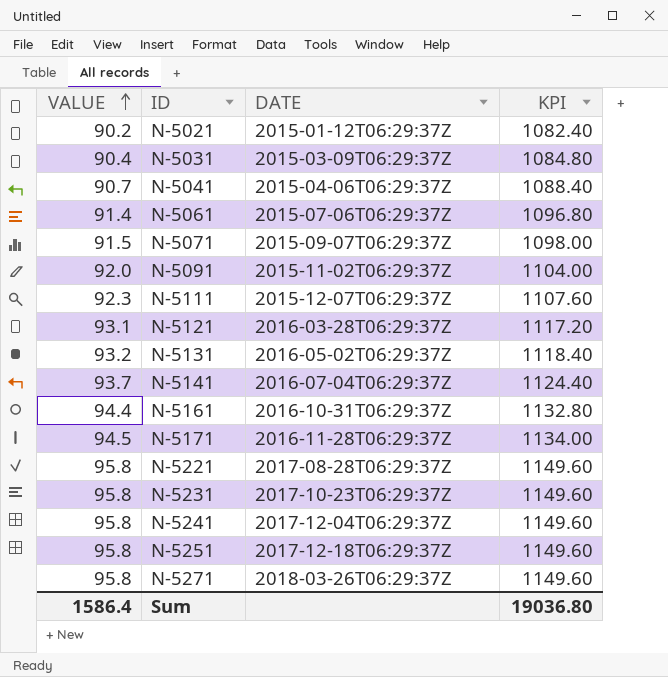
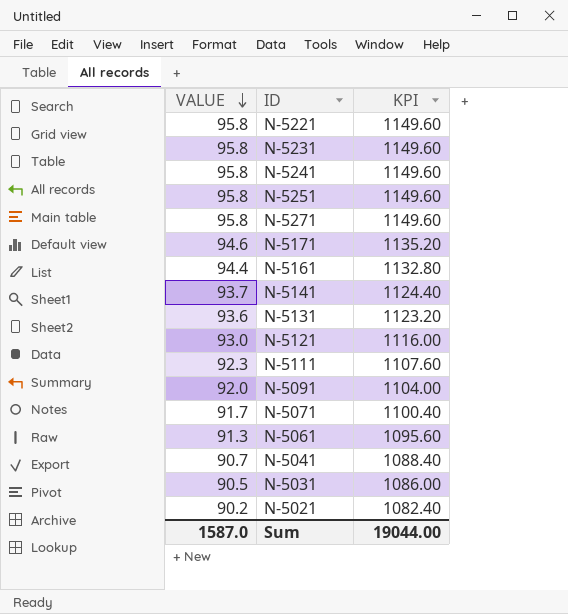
row order: VALUE ascending -> VALUE descending
column DATE | position: 3 -> none
N-5171 | VALUE: 94.5 -> 94.6
N-5171 | KPI: 1134.00 -> 1135.20
N-5131 | VALUE: 93.2 -> 93.6
N-5131 | KPI: 1118.40 -> 1123.20
N-5121 | VALUE: 93.1 -> 93.0
N-5121 | KPI: 1117.20 -> 1116.00
N-5071 | VALUE: 91.5 -> 91.7
N-5071 | KPI: 1098.00 -> 1100.40
N-5061 | VALUE: 91.4 -> 91.3
N-5061 | KPI: 1096.80 -> 1095.60
N-5031 | VALUE: 90.4 -> 90.5
N-5031 | KPI: 1084.80 -> 1086.00
Sum | VALUE: 1586.4 -> 1587.0
Sum | KPI: 19036.80 -> 19044.00

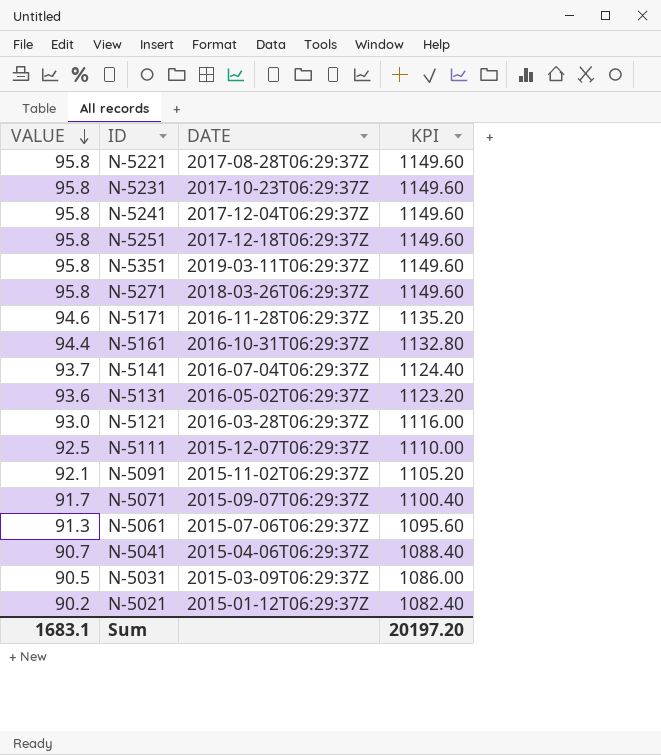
column DATE | position: none -> 3
row N-5351: none -> 95.8 | 2019-03-11T06:29:37Z | 1149.60
N-5111 | VALUE: 92.3 -> 92.5
N-5111 | KPI: 1107.60 -> 1110.00
N-5091 | VALUE: 92.0 -> 92.1
N-5091 | KPI: 1104.00 -> 1105.20
Sum | VALUE: 1587.0 -> 1683.1
Sum | KPI: 19044.00 -> 20197.20

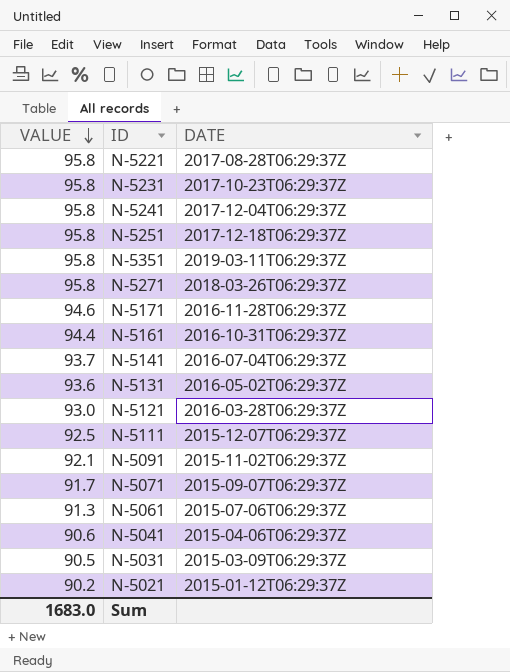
column KPI | formula: [VALUE] * 12 -> none
N-5041 | VALUE: 90.7 -> 90.6
Sum | VALUE: 1683.1 -> 1683.0

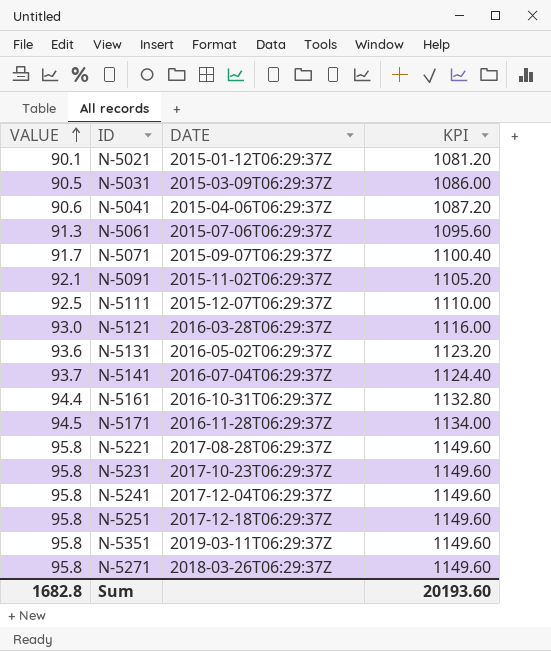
row order: VALUE descending -> VALUE ascending
column KPI | formula: none -> [VALUE] * 12
N-5021 | VALUE: 90.2 -> 90.1
N-5171 | VALUE: 94.6 -> 94.5
Sum | VALUE: 1683.0 -> 1682.8

